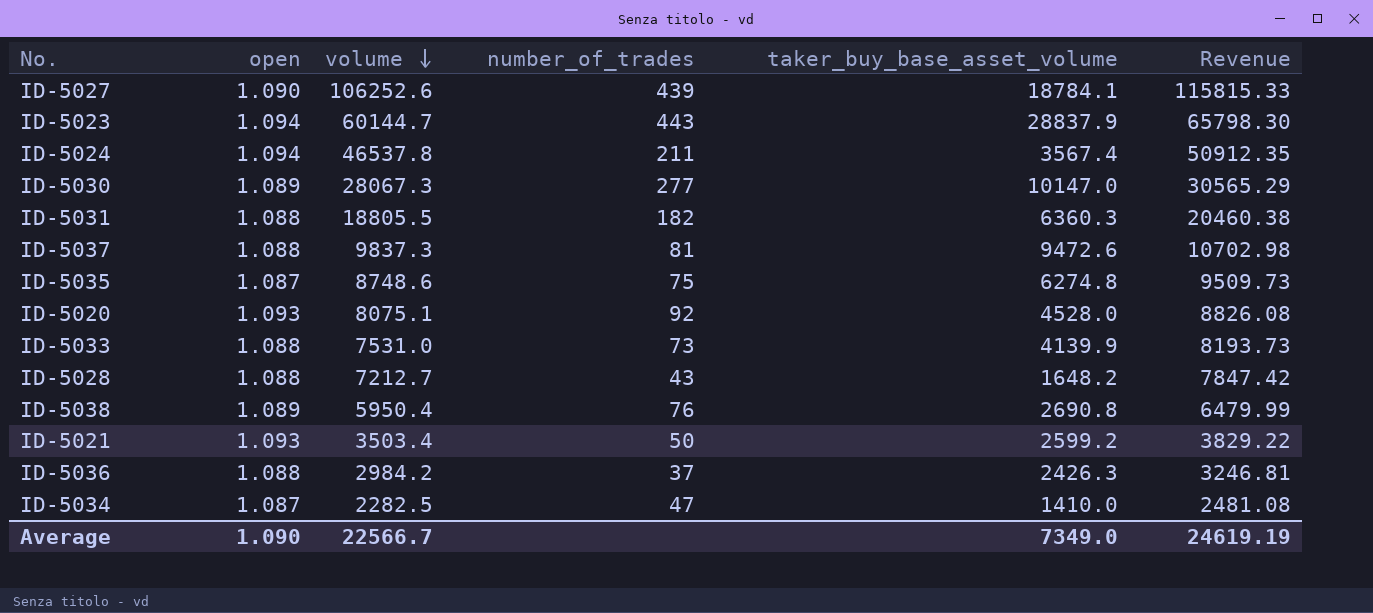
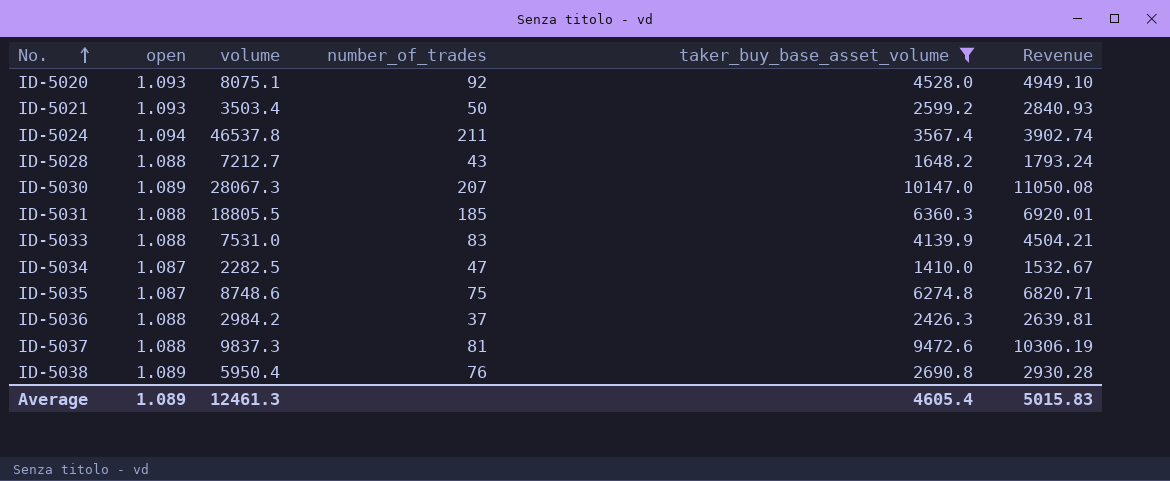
filter: none -> taker_buy_base_asset_volume <= 10147.0
row order: volume descending -> No. ascending
column Revenue | formula: [open] * [volume] -> [open] * [taker_buy_base_asset_volume]
ID-5030 | number_of_trades: 277 -> 207
ID-5031 | number_of_trades: 182 -> 185
ID-5033 | number_of_trades: 73 -> 83
Average | open: 1.090 -> 1.089
Average | volume: 22566.7 -> 12461.3
Average | taker_buy_base_asset_volume: 7349.0 -> 4605.4
Average | Revenue: 24619.19 -> 5015.83

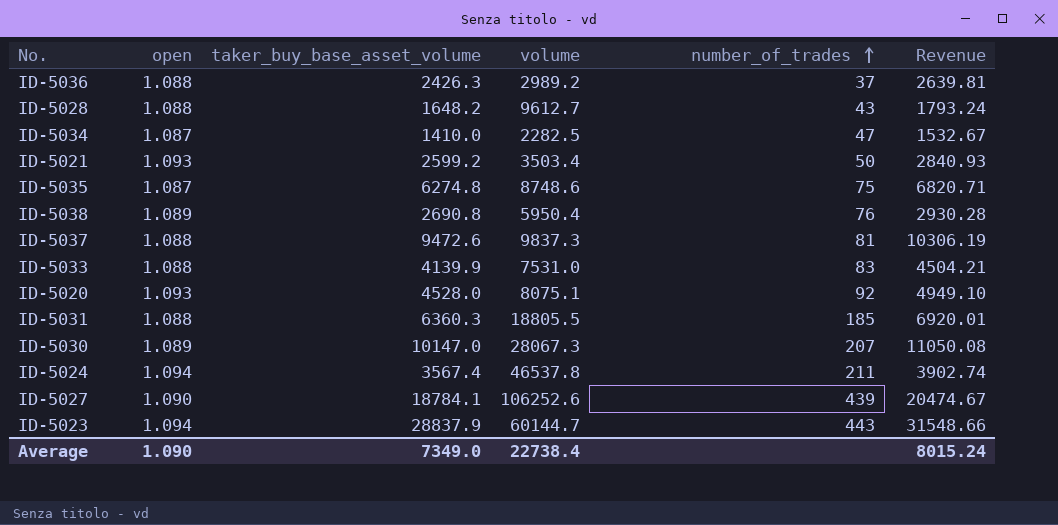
filter: taker_buy_base_asset_volume <= 10147.0 -> none
row order: No. ascending -> number_of_trades ascending
column taker_buy_base_asset_volume | position: 5 -> 3
ID-5036 | volume: 2984.2 -> 2989.2
ID-5028 | volume: 7212.7 -> 9612.7
Average | open: 1.089 -> 1.090
Average | taker_buy_base_asset_volume: 4605.4 -> 7349.0
Average | volume: 12461.3 -> 22738.4
Average | Revenue: 5015.83 -> 8015.24

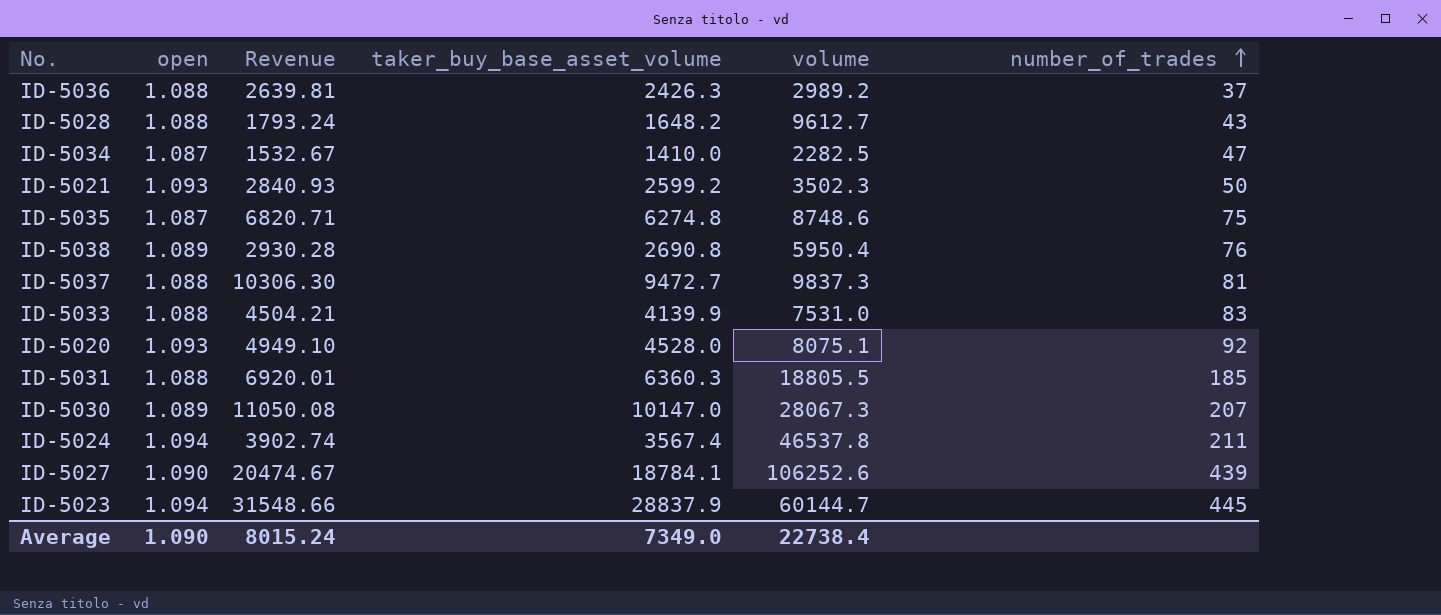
column Revenue | position: 6 -> 3
ID-5021 | volume: 3503.4 -> 3502.3
ID-5037 | Revenue: 10306.19 -> 10306.30
ID-5037 | taker_buy_base_asset_volume: 9472.6 -> 9472.7
ID-5023 | number_of_trades: 443 -> 445

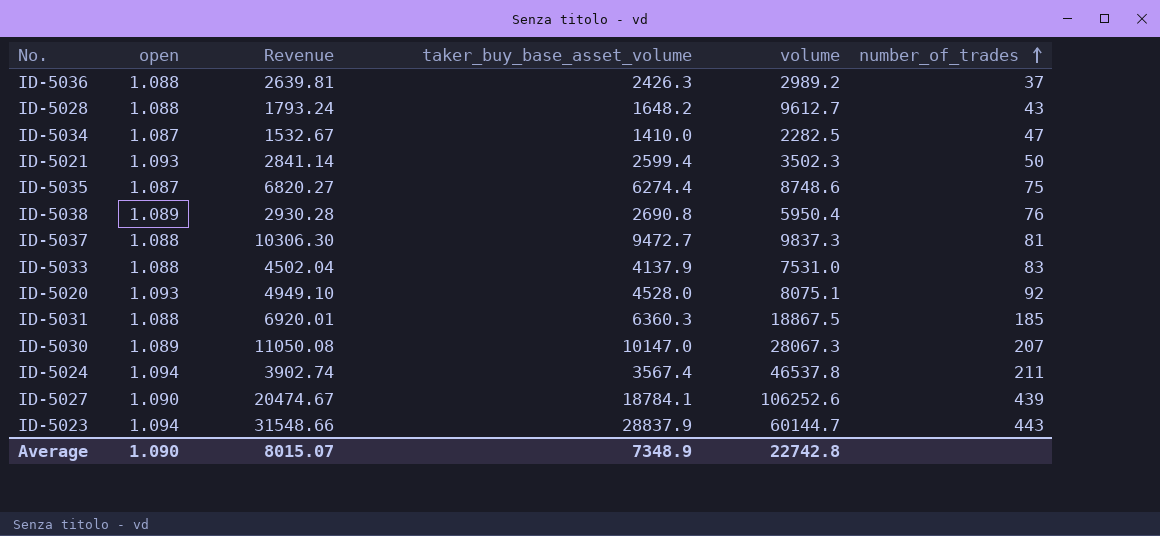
ID-5021 | Revenue: 2840.93 -> 2841.14
ID-5021 | taker_buy_base_asset_volume: 2599.2 -> 2599.4
ID-5035 | Revenue: 6820.71 -> 6820.27
ID-5035 | taker_buy_base_asset_volume: 6274.8 -> 6274.4
ID-5033 | Revenue: 4504.21 -> 4502.04
ID-5033 | taker_buy_base_asset_volume: 4139.9 -> 4137.9
ID-5031 | volume: 18805.5 -> 18867.5
ID-5023 | number_of_trades: 445 -> 443
Average | Revenue: 8015.24 -> 8015.07
Average | taker_buy_base_asset_volume: 7349.0 -> 7348.9
Average | volume: 22738.4 -> 22742.8

